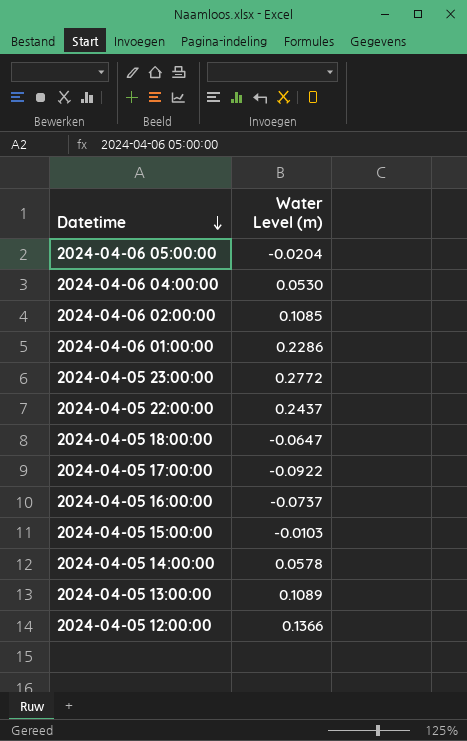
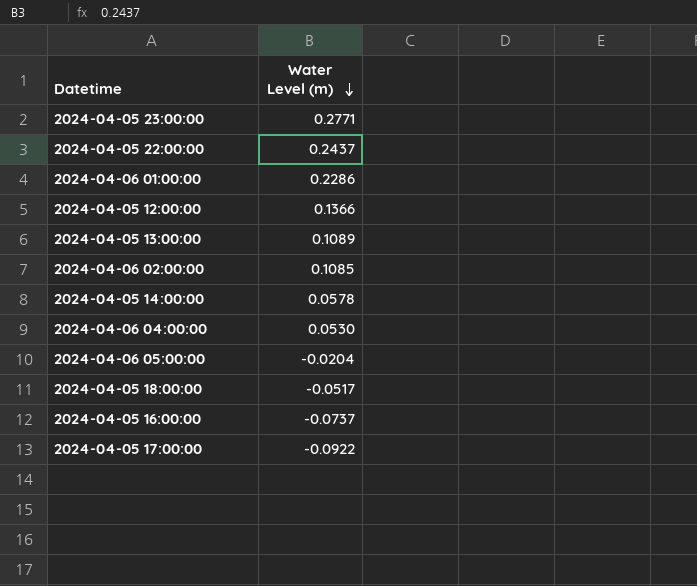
row order: Datetime descending -> Water Level (m) descending
row 2024-04-05 15:00:00: -0.0103 -> none
2024-04-05 23:00:00 | Water Level (m): 0.2772 -> 0.2771
2024-04-05 18:00:00 | Water Level (m): -0.0647 -> -0.0517

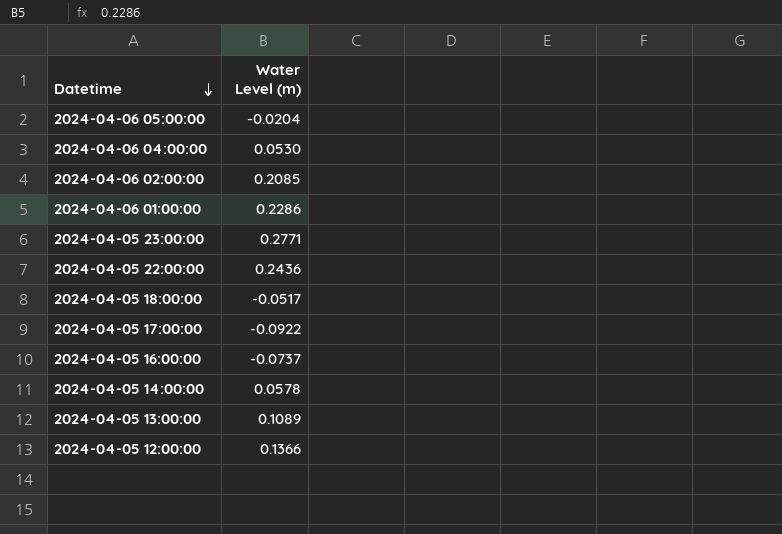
row order: Water Level (m) descending -> Datetime descending
2024-04-06 02:00:00 | Water Level (m): 0.1085 -> 0.2085
2024-04-05 22:00:00 | Water Level (m): 0.2437 -> 0.2436

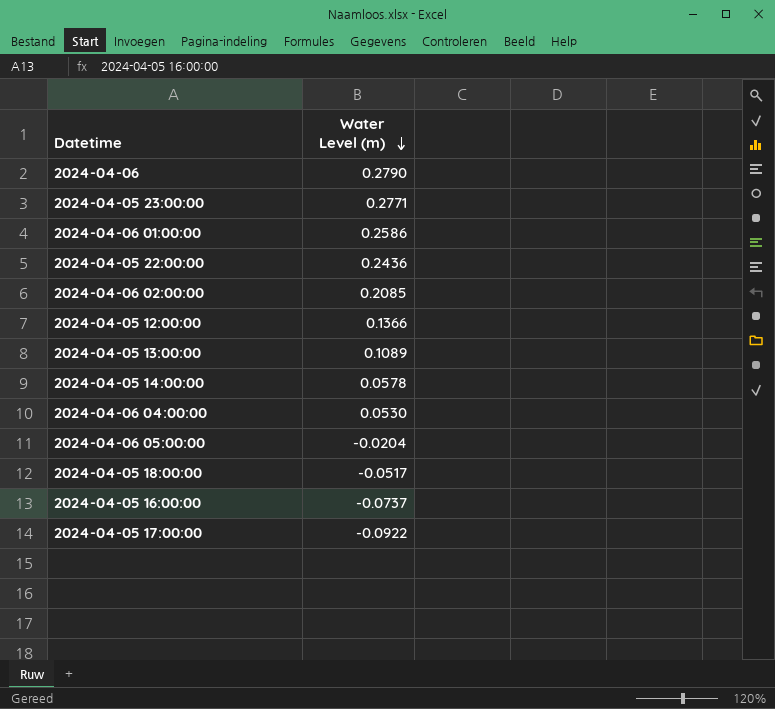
row order: Datetime descending -> Water Level (m) descending
row 2024-04-06: none -> 0.2790
2024-04-06 01:00:00 | Water Level (m): 0.2286 -> 0.2586

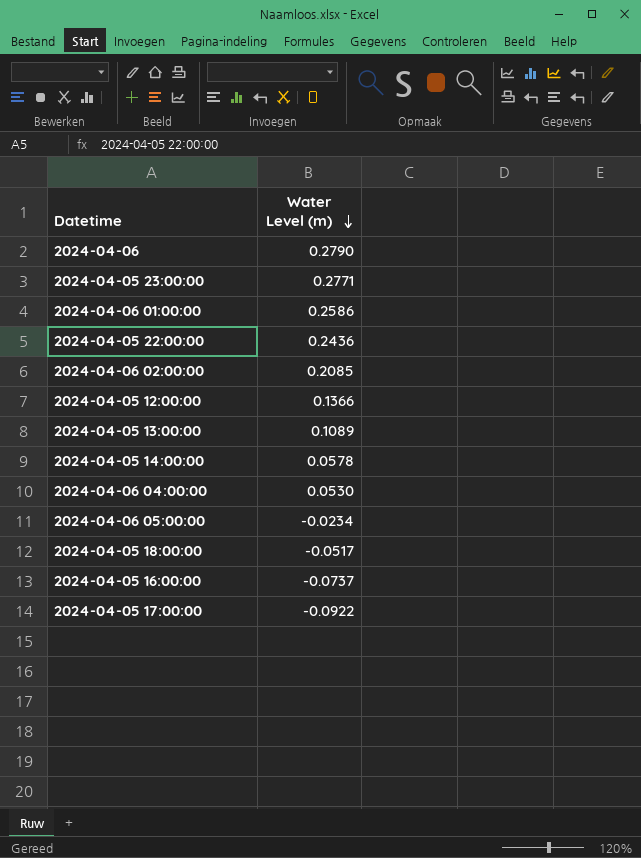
2024-04-06 05:00:00 | Water Level (m): -0.0204 -> -0.0234

